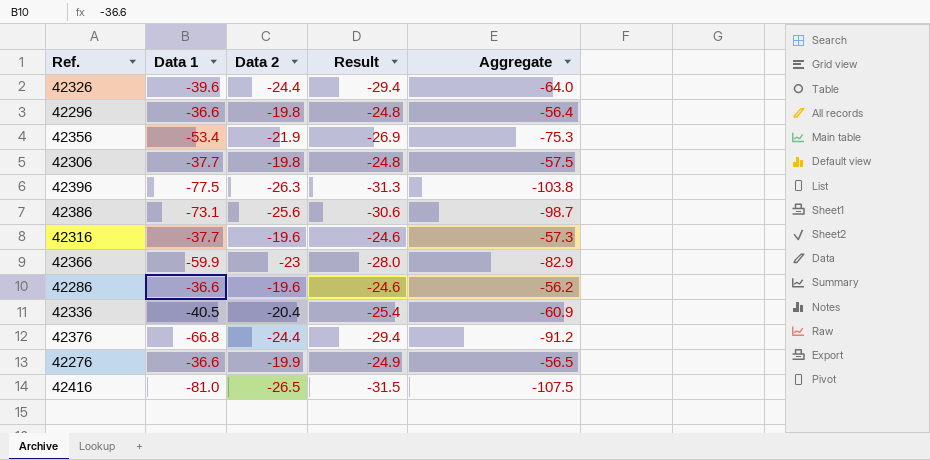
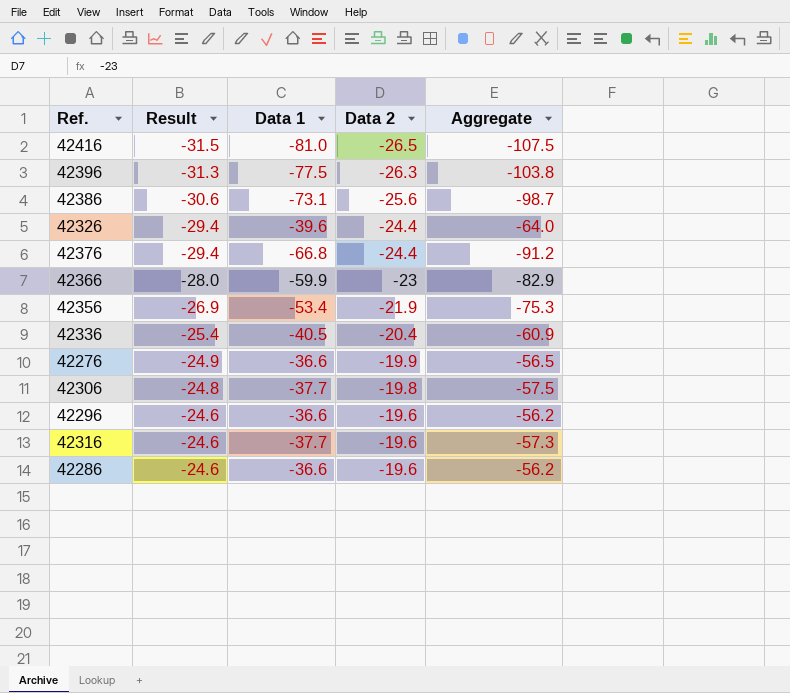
row order: none -> Result ascending
column Result | position: 4 -> 2
42296 | Result: -24.8 -> -24.6
42296 | Data 2: -19.8 -> -19.6
42296 | Aggregate: -56.4 -> -56.2

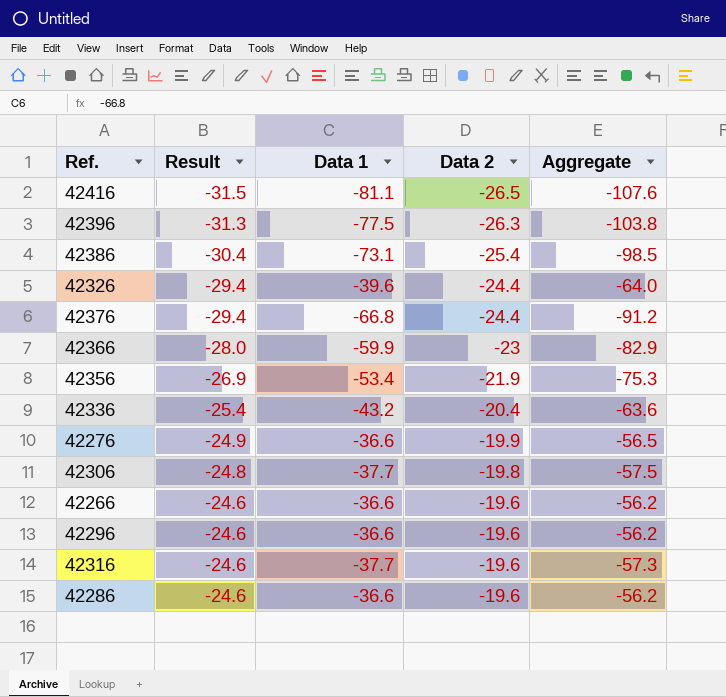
42416 | Data 1: -81.0 -> -81.1
42416 | Aggregate: -107.5 -> -107.6
42386 | Result: -30.6 -> -30.4
42386 | Data 2: -25.6 -> -25.4
42386 | Aggregate: -98.7 -> -98.5
42336 | Data 1: -40.5 -> -43.2
42336 | Aggregate: -60.9 -> -63.6
row 42266: none -> -24.6 | -36.6 | -19.6 | -56.2

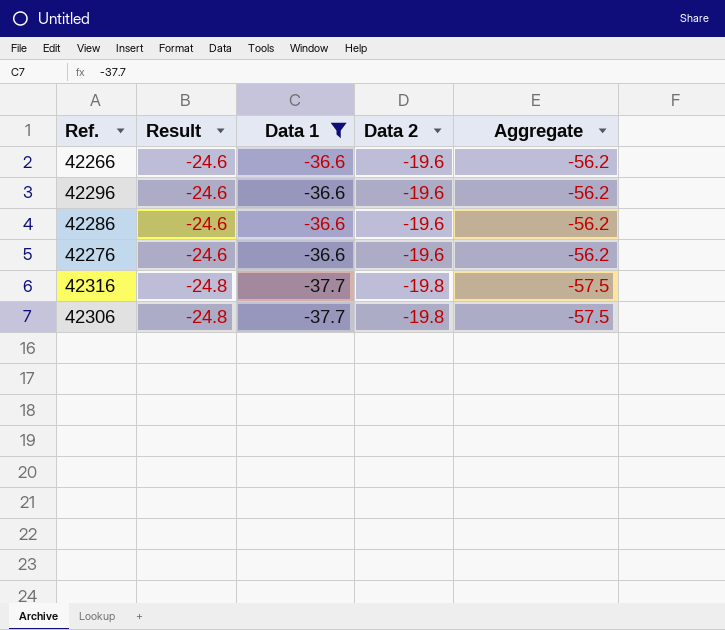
filter: none -> Data 1 >= -37.7
row order: Result ascending -> Result descending
42276 | Result: -24.9 -> -24.6
42276 | Data 2: -19.9 -> -19.6
42276 | Aggregate: -56.5 -> -56.2
42316 | Result: -24.6 -> -24.8
42316 | Data 2: -19.6 -> -19.8
42316 | Aggregate: -57.3 -> -57.5

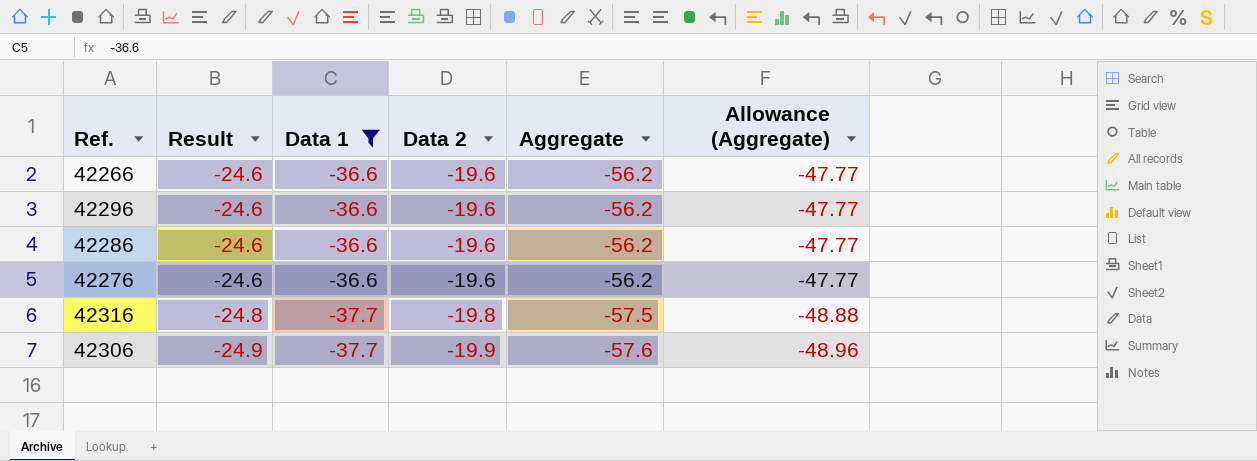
column Allowance (Aggregate) | formula: none -> [Aggregate] * 0.85
42306 | Result: -24.8 -> -24.9
42306 | Data 2: -19.8 -> -19.9
42306 | Aggregate: -57.5 -> -57.6

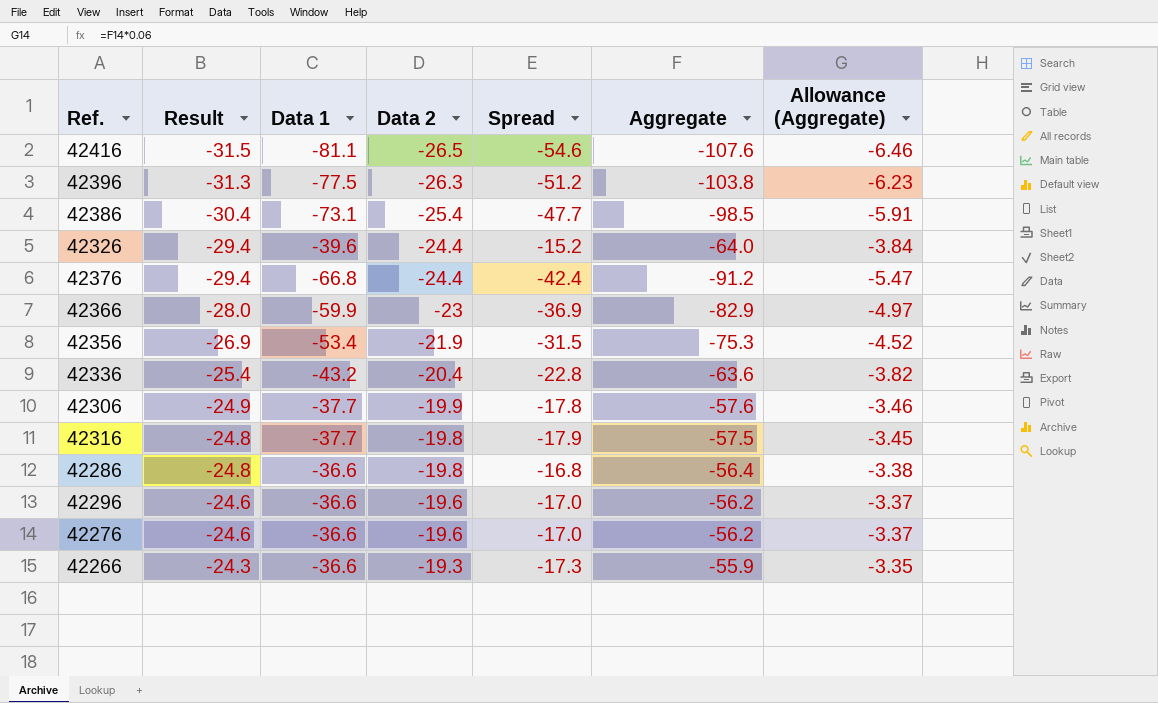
filter: Data 1 >= -37.7 -> none
row order: Result descending -> Result ascending
column Spread | formula: none -> [Data 1] - [Data 2]
column Allowance (Aggregate) | formula: [Aggregate] * 0.85 -> [Aggregate] * 0.06
42286 | Result: -24.6 -> -24.8
42286 | Data 2: -19.6 -> -19.8
42286 | Aggregate: -56.2 -> -56.4
42266 | Result: -24.6 -> -24.3
42266 | Data 2: -19.6 -> -19.3
42266 | Aggregate: -56.2 -> -55.9

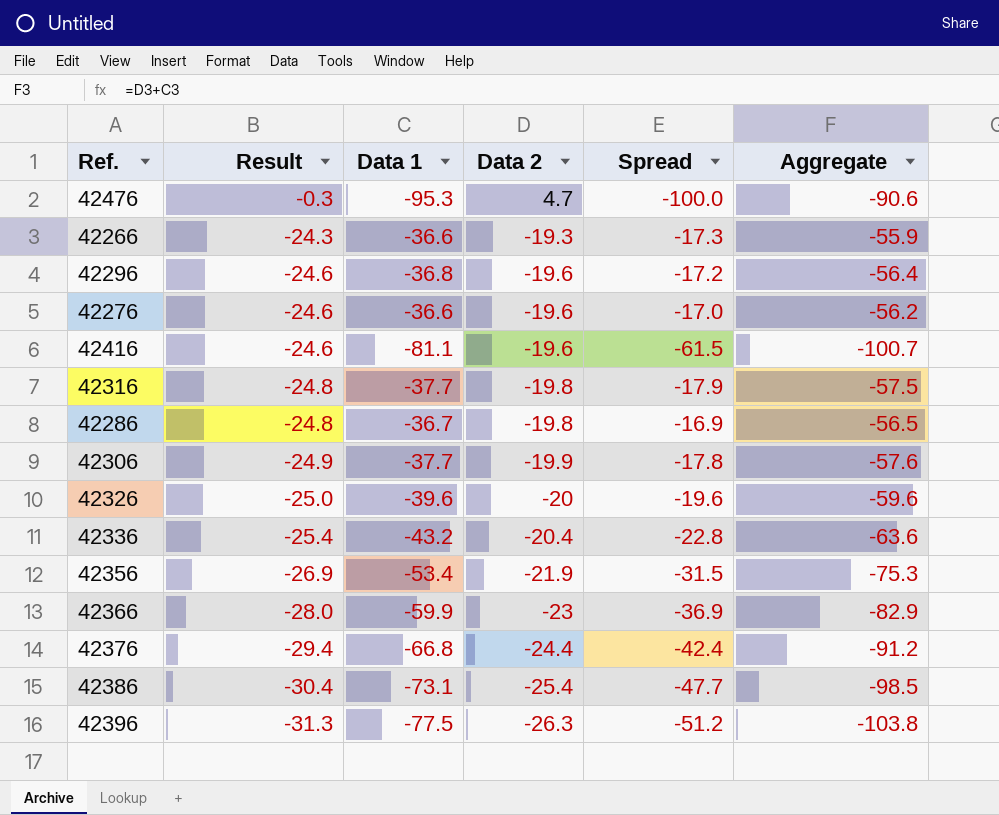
row order: Result ascending -> Result descending
column Allowance (Aggregate) | formula: [Aggregate] * 0.06 -> none
row 42476: none -> -0.3 | -95.3 | 4.7 | -100.0 | -90.6
42296 | Data 1: -36.6 -> -36.8
42296 | Spread: -17.0 -> -17.2
42296 | Aggregate: -56.2 -> -56.4
42416 | Result: -31.5 -> -24.6
42416 | Data 2: -26.5 -> -19.6
42416 | Spread: -54.6 -> -61.5
42416 | Aggregate: -107.6 -> -100.7
42286 | Data 1: -36.6 -> -36.7
42286 | Spread: -16.8 -> -16.9
42286 | Aggregate: -56.4 -> -56.5
42326 | Result: -29.4 -> -25.0
42326 | Data 2: -24.4 -> -20
42326 | Spread: -15.2 -> -19.6
42326 | Aggregate: -64.0 -> -59.6

